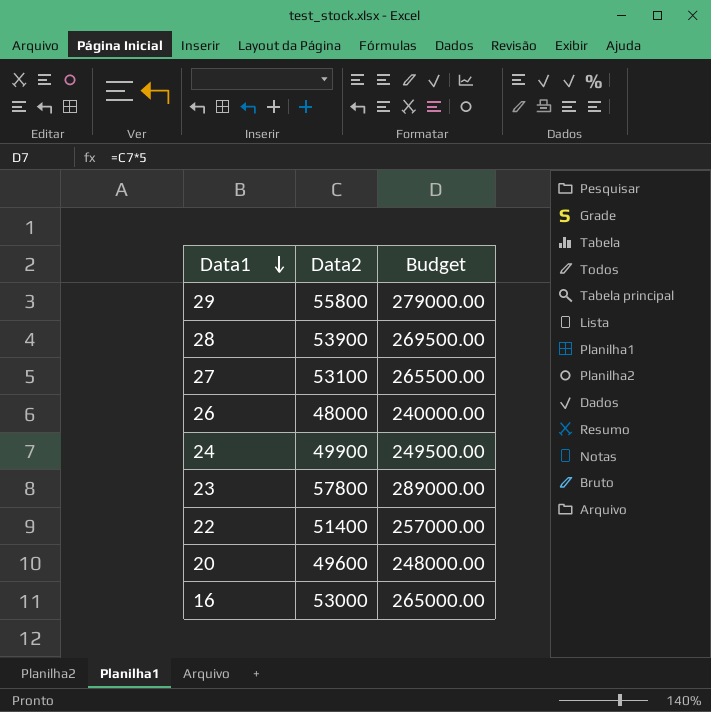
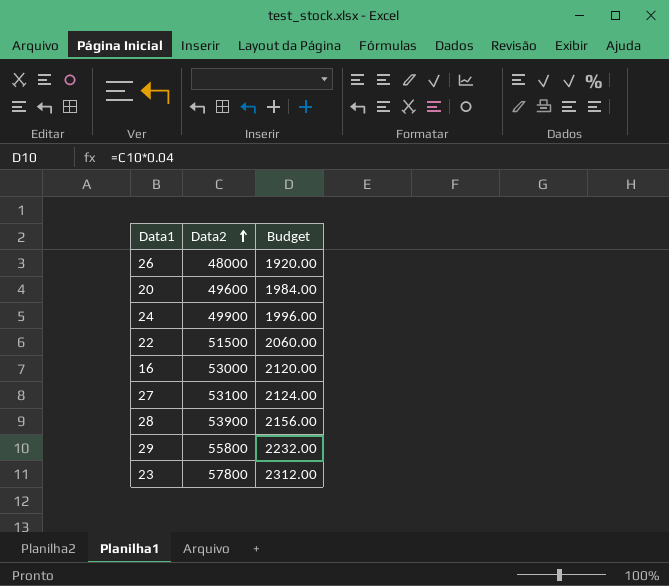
row order: Data1 descending -> Data2 ascending
column Budget | formula: [Data2] * 5 -> [Data2] * 0.04
22 | Data2: 51400 -> 51500

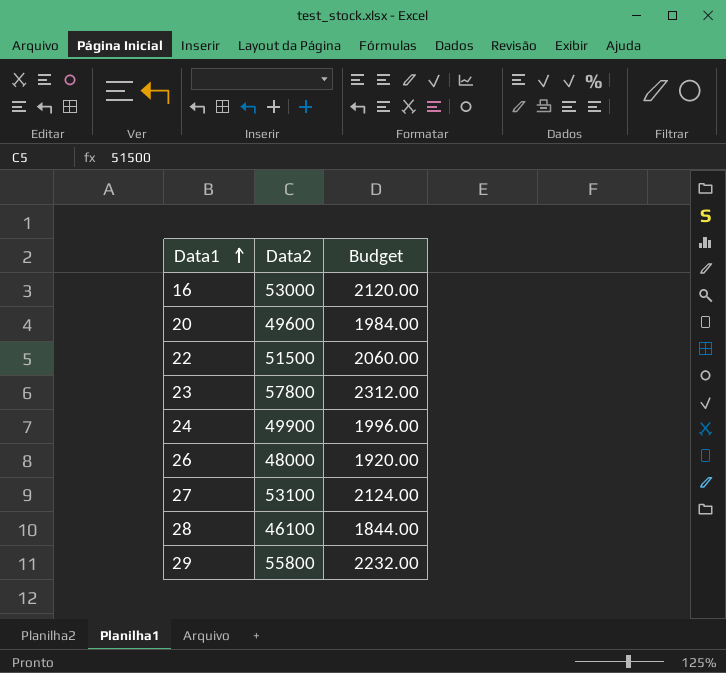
row order: Data2 ascending -> Data1 ascending
28 | Data2: 53900 -> 46100
28 | Budget: 2156.00 -> 1844.00

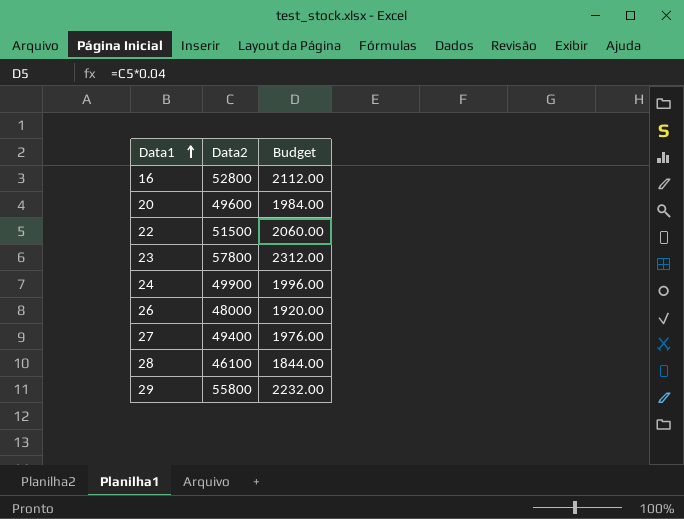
16 | Data2: 53000 -> 52800
16 | Budget: 2120.00 -> 2112.00
27 | Data2: 53100 -> 49400
27 | Budget: 2124.00 -> 1976.00

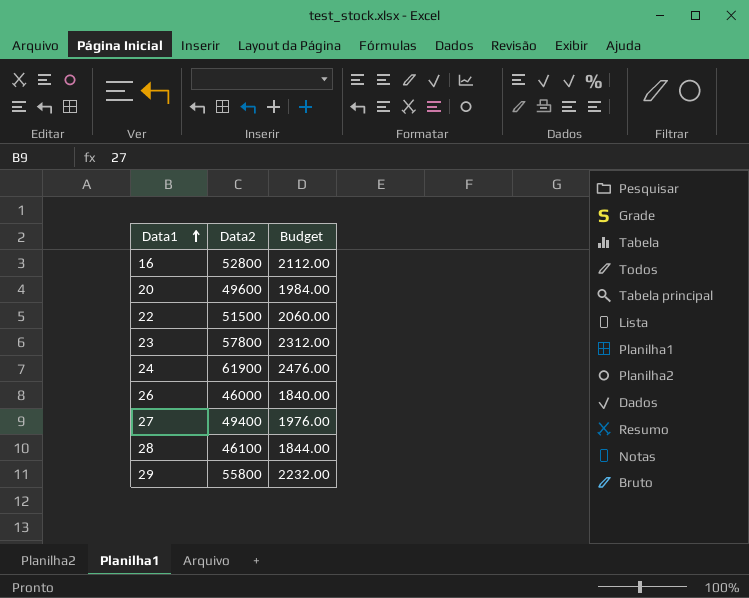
24 | Data2: 49900 -> 61900
24 | Budget: 1996.00 -> 2476.00
26 | Data2: 48000 -> 46000
26 | Budget: 1920.00 -> 1840.00

